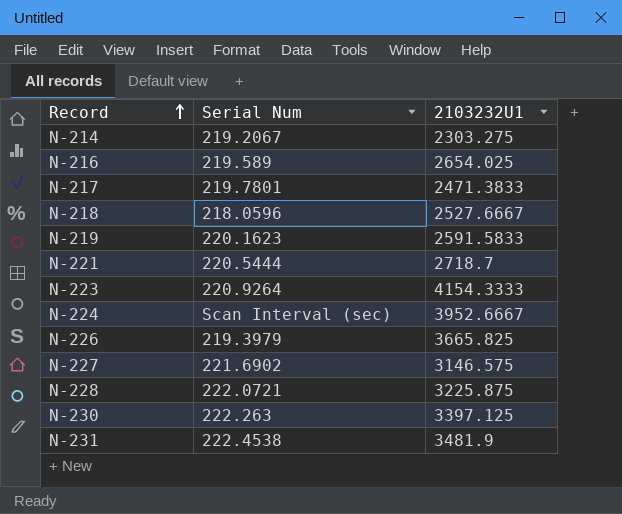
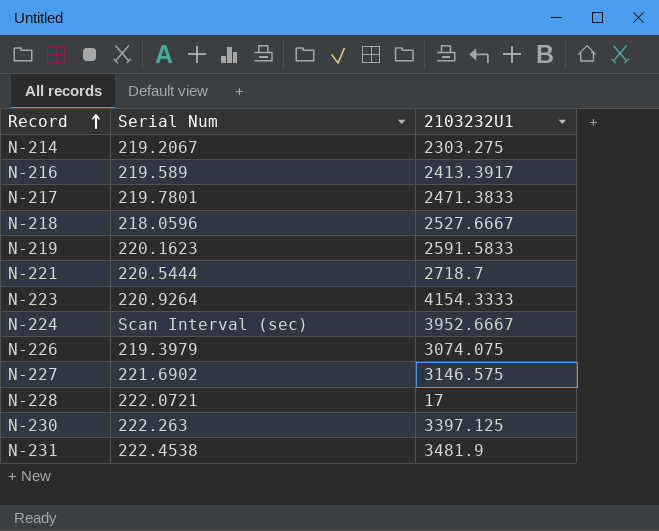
N-216 | 2103232U1: 2654.025 -> 2413.3917
N-226 | 2103232U1: 3665.825 -> 3074.075
N-228 | 2103232U1: 3225.875 -> 17

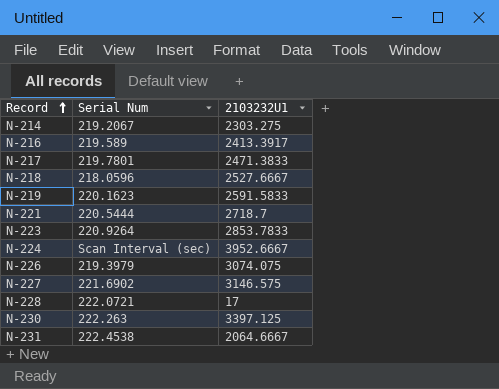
N-223 | 2103232U1: 4154.3333 -> 2853.7833
N-231 | 2103232U1: 3481.9 -> 2064.6667

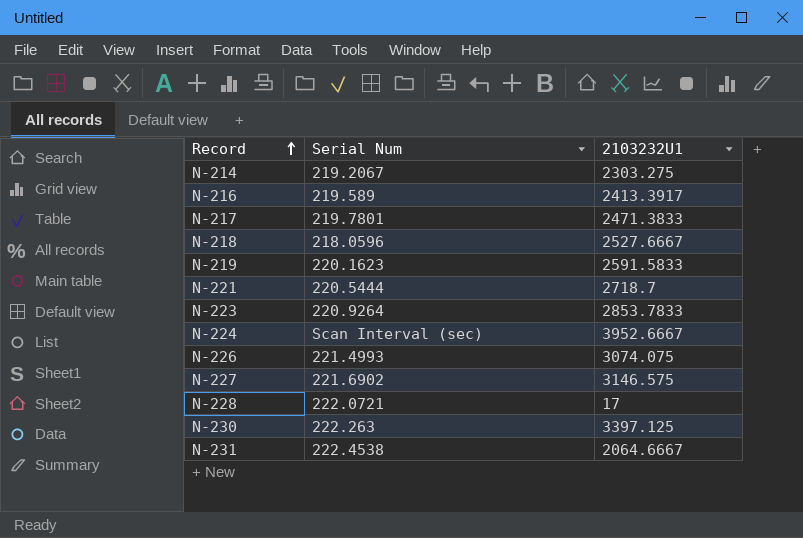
N-226 | Serial Num: 219.3979 -> 221.4993

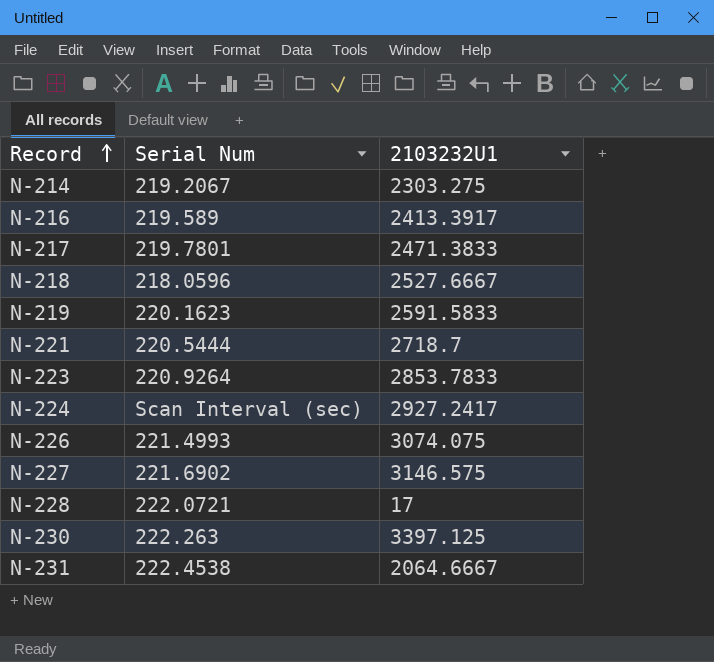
N-224 | 2103232U1: 3952.6667 -> 2927.2417

